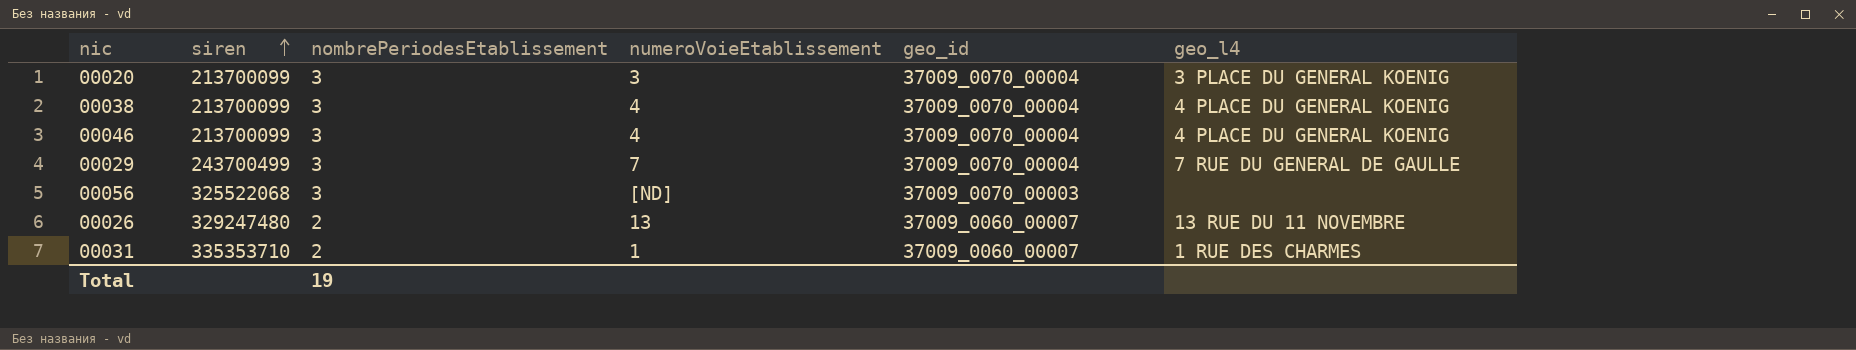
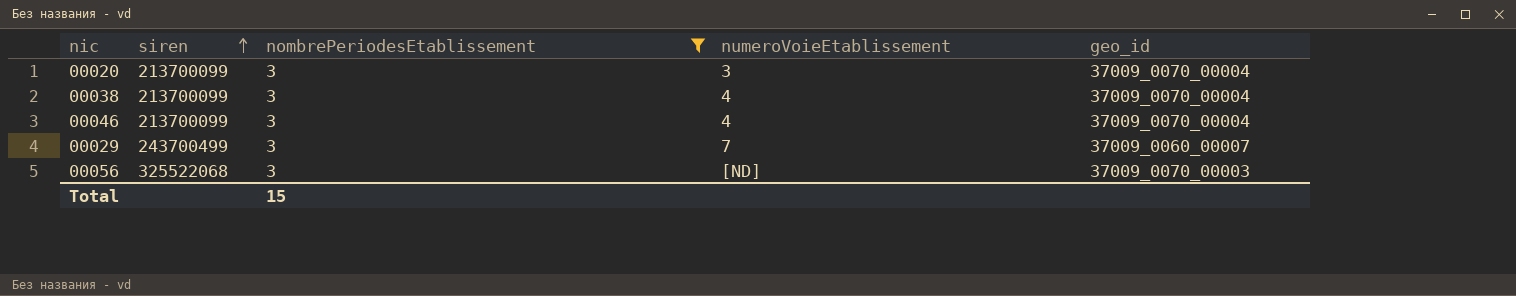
filter: none -> nombrePeriodesEtablissement = 3
column geo_l4 | position: 6 -> none
00029 | geo_id: 37009_0070_00004 -> 37009_0060_00007
Total | nombrePeriodesEtablissement: 19 -> 15

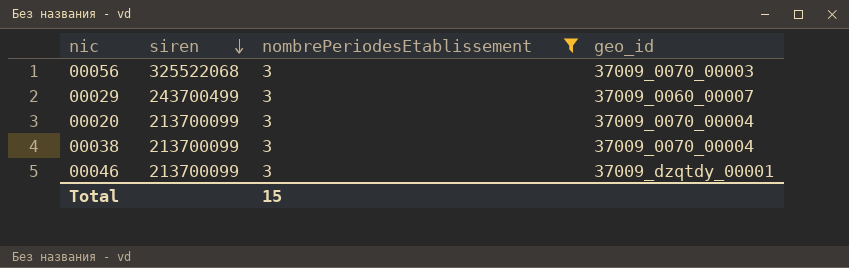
row order: siren ascending -> siren descending
column numeroVoieEtablissement | position: 4 -> none
00046 | geo_id: 37009_0070_00004 -> 37009_dzqtdy_00001

